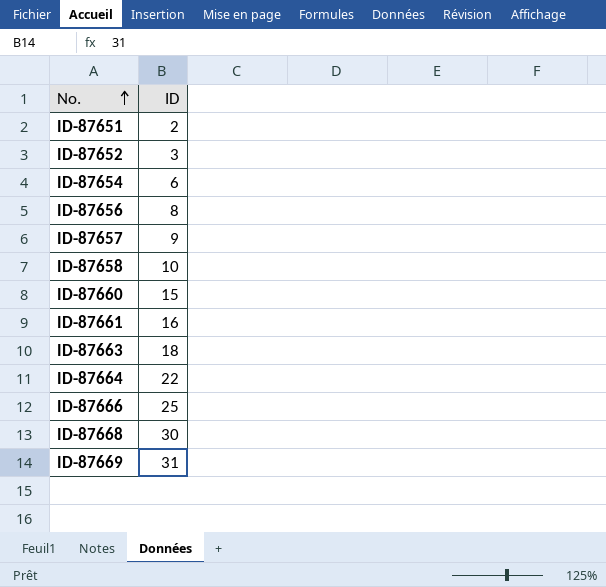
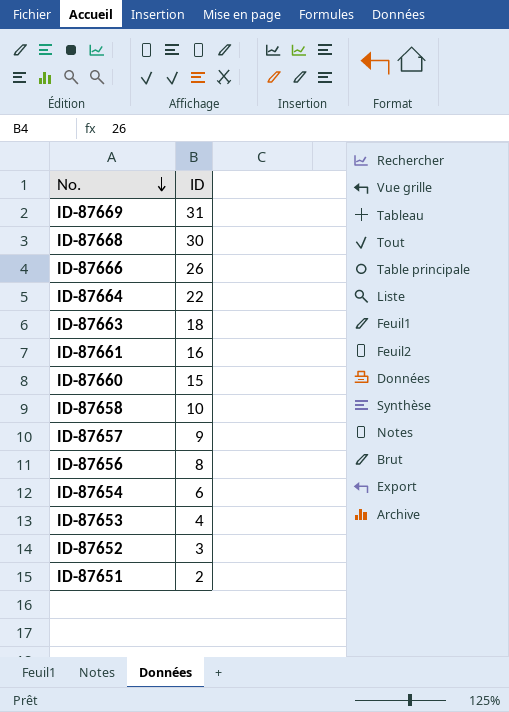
row order: No. ascending -> No. descending
ID-87666 | ID: 25 -> 26
row ID-87653: none -> 4

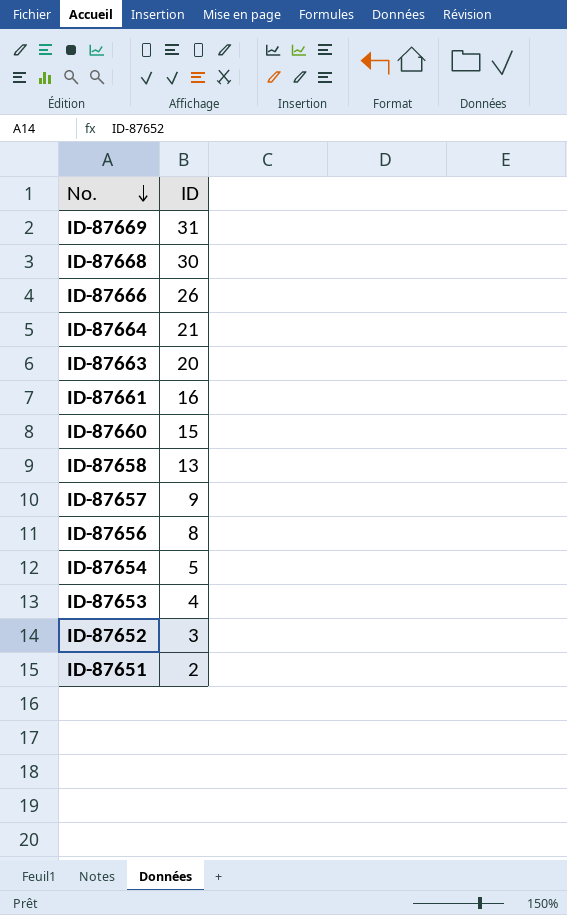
ID-87664 | ID: 22 -> 21
ID-87663 | ID: 18 -> 20
ID-87658 | ID: 10 -> 13
ID-87654 | ID: 6 -> 5

